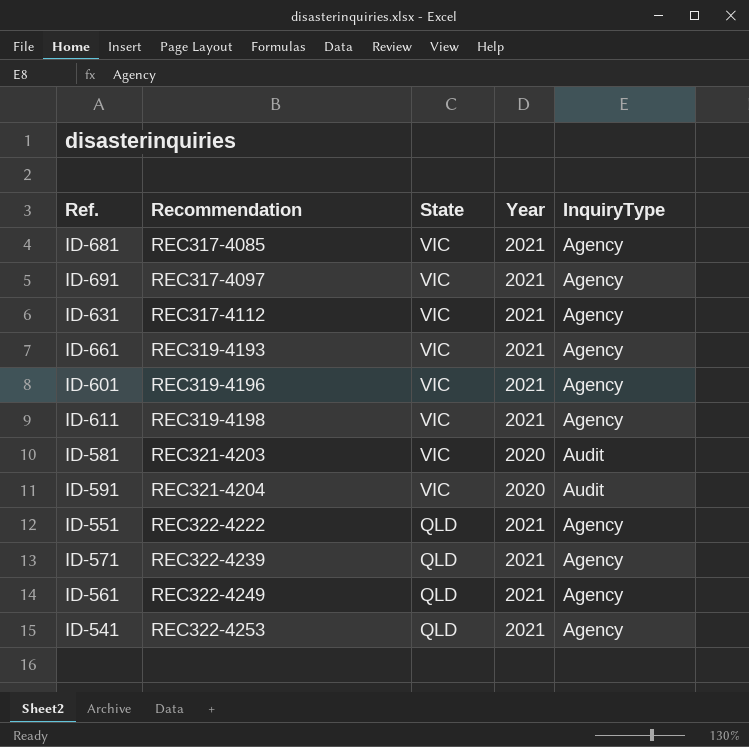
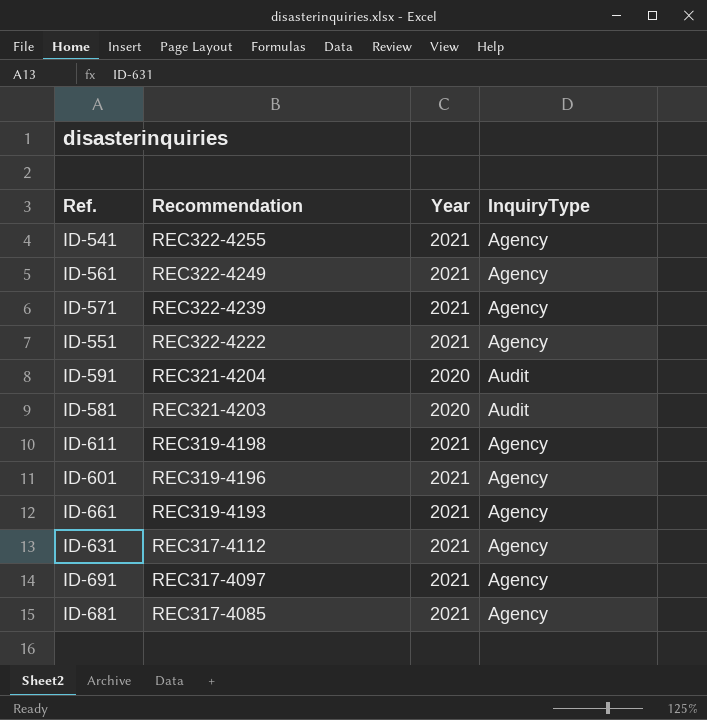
row order: Recommendation ascending -> Recommendation descending
column State | position: 3 -> none
ID-541 | Recommendation: REC322-4253 -> REC322-4255

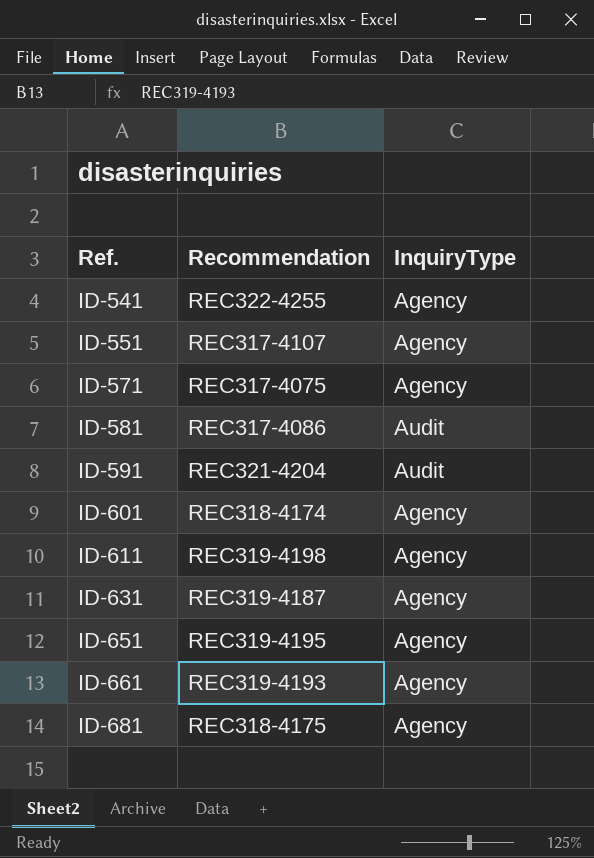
row order: Recommendation descending -> Ref. ascending
column Year | position: 3 -> none
row ID-561: REC322-4249 | 2021 | Agency -> none
row ID-691: REC317-4097 | 2021 | Agency -> none
ID-551 | Recommendation: REC322-4222 -> REC317-4107
ID-571 | Recommendation: REC322-4239 -> REC317-4075
ID-581 | Recommendation: REC321-4203 -> REC317-4086
ID-601 | Recommendation: REC319-4196 -> REC318-4174
ID-631 | Recommendation: REC317-4112 -> REC319-4187
row ID-651: none -> REC319-4195 | Agency
ID-681 | Recommendation: REC317-4085 -> REC318-4175

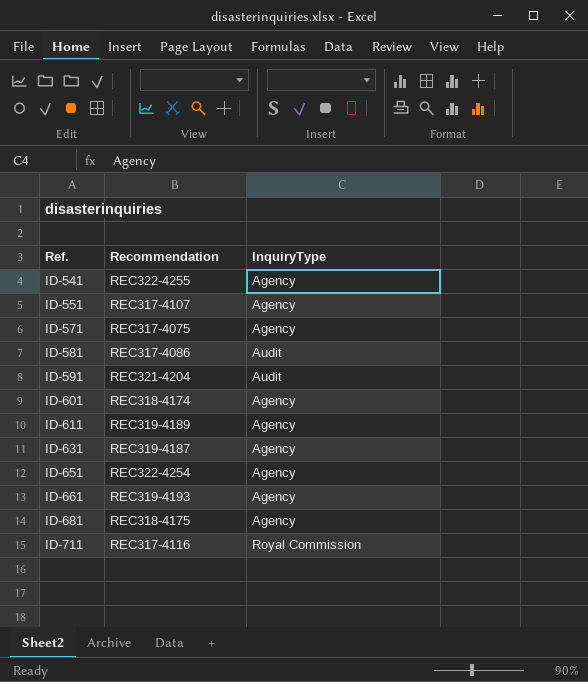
ID-611 | Recommendation: REC319-4198 -> REC319-4189
ID-651 | Recommendation: REC319-4195 -> REC322-4254
row ID-711: none -> REC317-4116 | Royal Commission

